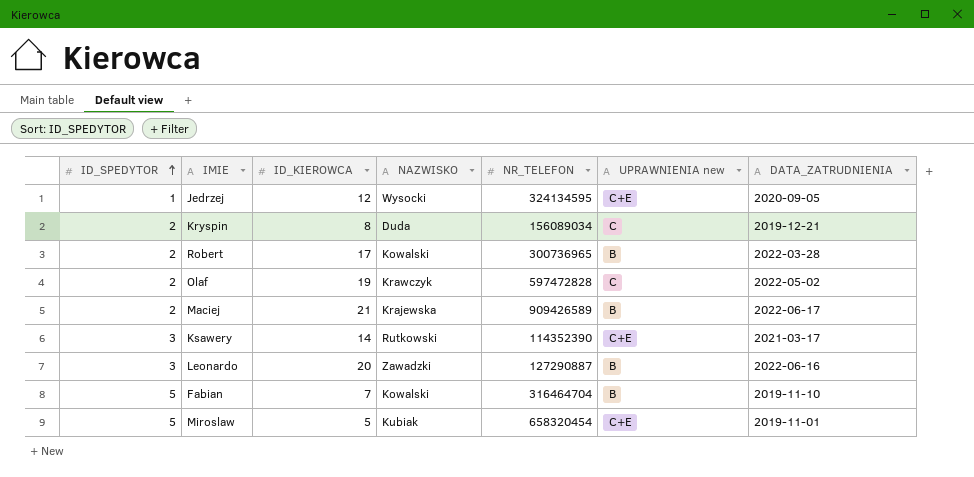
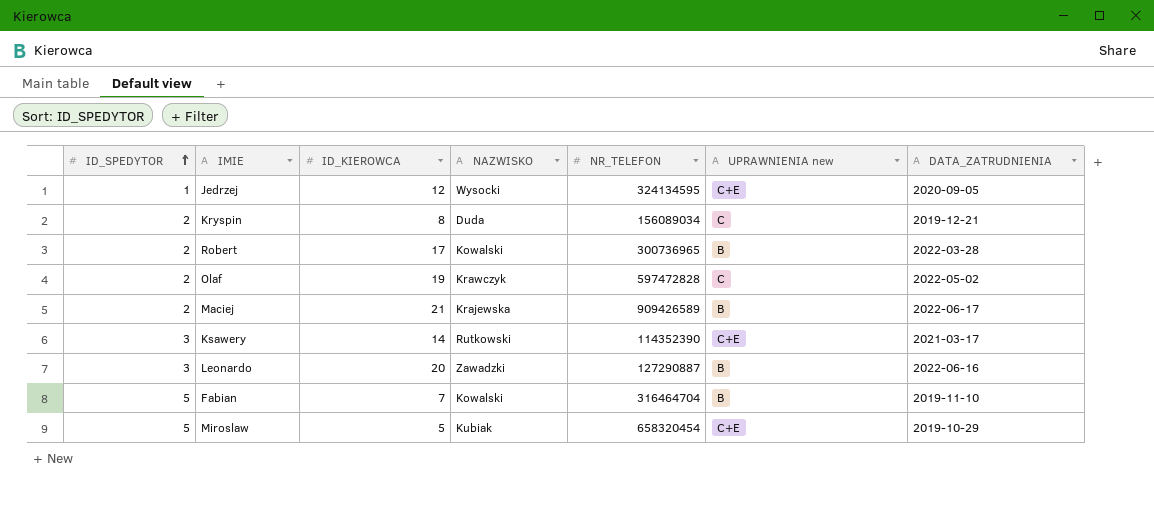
Miroslaw | DATA_ZATRUDNIENIA: 2019-11-01 -> 2019-10-29

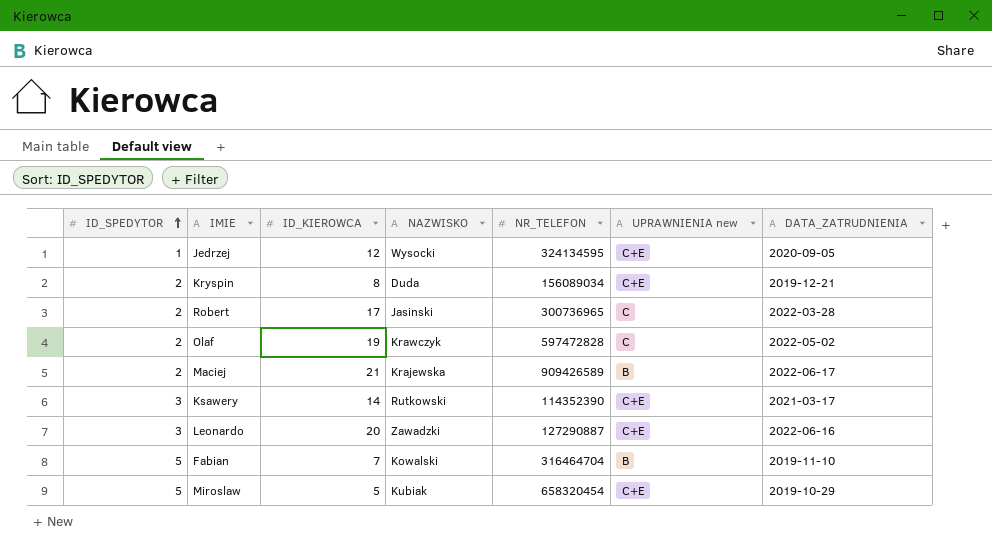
Kryspin | UPRAWNIENIA new: C -> C+E
Robert | NAZWISKO: Kowalski -> Jasinski
Robert | UPRAWNIENIA new: B -> C
Leonardo | UPRAWNIENIA new: B -> C+E

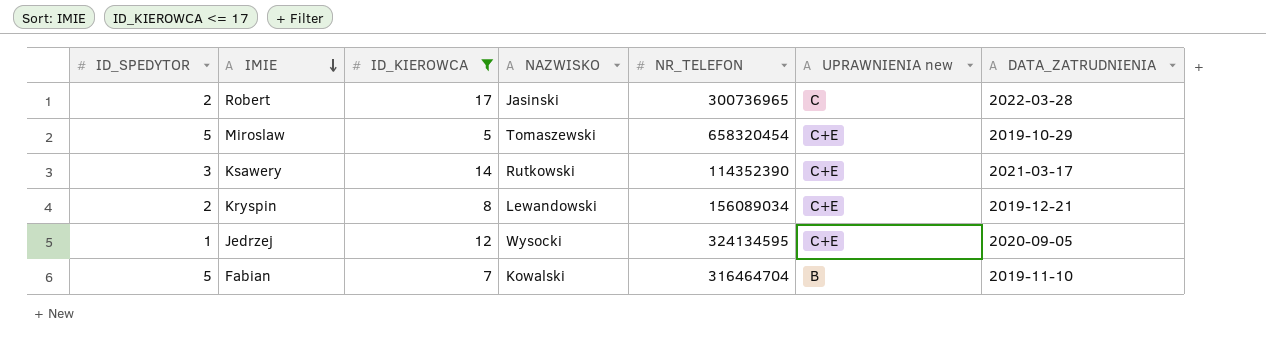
filter: none -> ID_KIEROWCA <= 17
row order: ID_SPEDYTOR ascending -> IMIE descending
Miroslaw | NAZWISKO: Kubiak -> Tomaszewski
Kryspin | NAZWISKO: Duda -> Lewandowski

